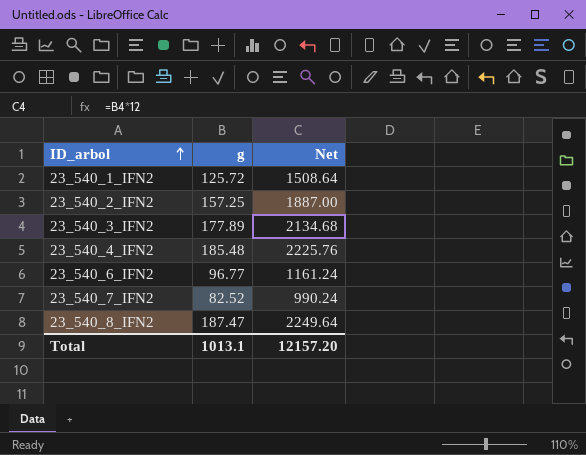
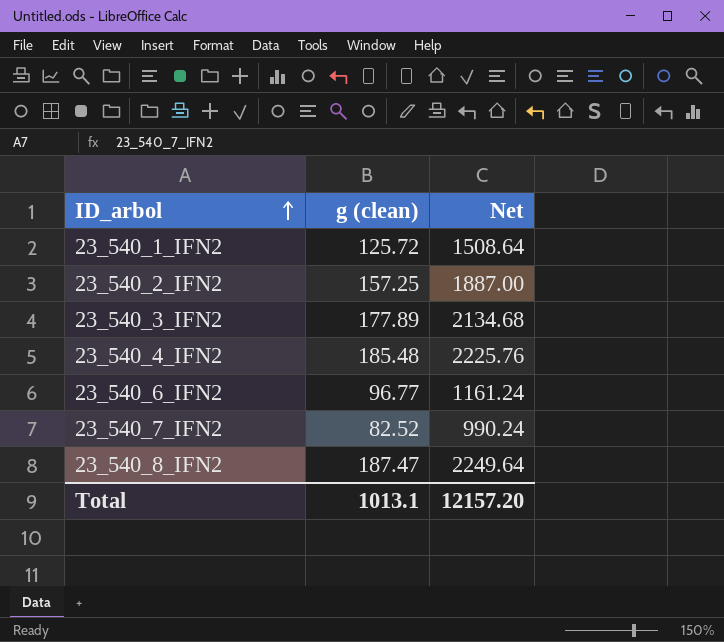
column name: g -> g (clean)

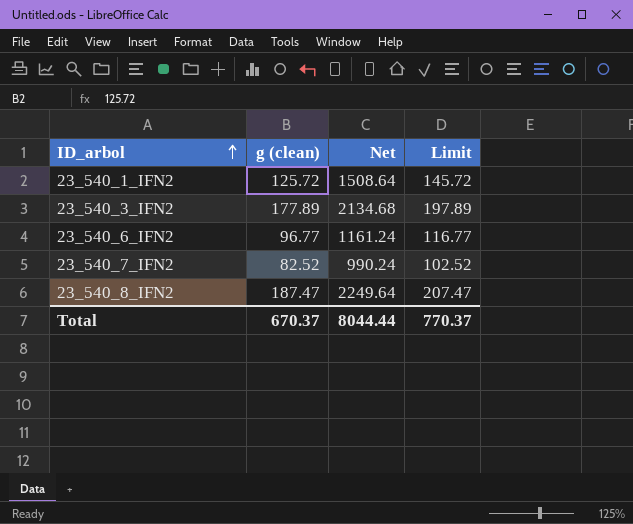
column Limit | formula: none -> [g (clean)] + 20
row 23_540_2_IFN2: 157.25 | 1887.00 -> none
row 23_540_4_IFN2: 185.48 | 2225.76 -> none
Total | g (clean): 1013.1 -> 670.37
Total | Net: 12157.20 -> 8044.44

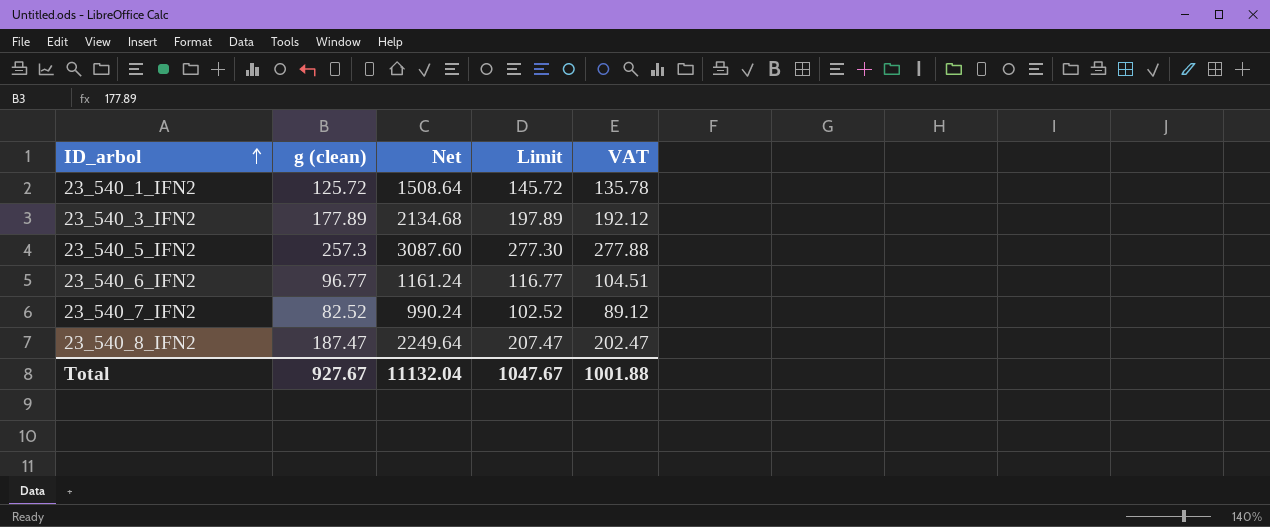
column VAT | formula: none -> [g (clean)] * 1.08
row 23_540_5_IFN2: none -> 257.3 | 3087.60 | 277.30 | 277.88
Total | g (clean): 670.37 -> 927.67
Total | Net: 8044.44 -> 11132.04
Total | Limit: 770.37 -> 1047.67

